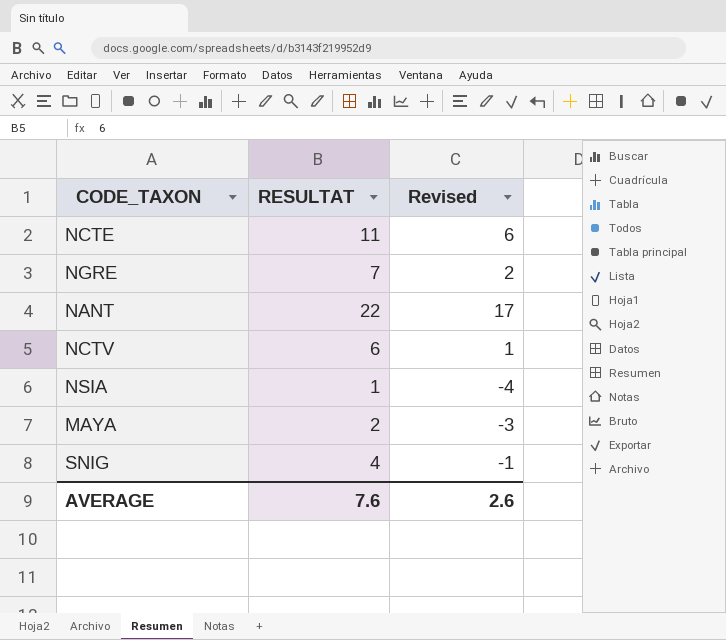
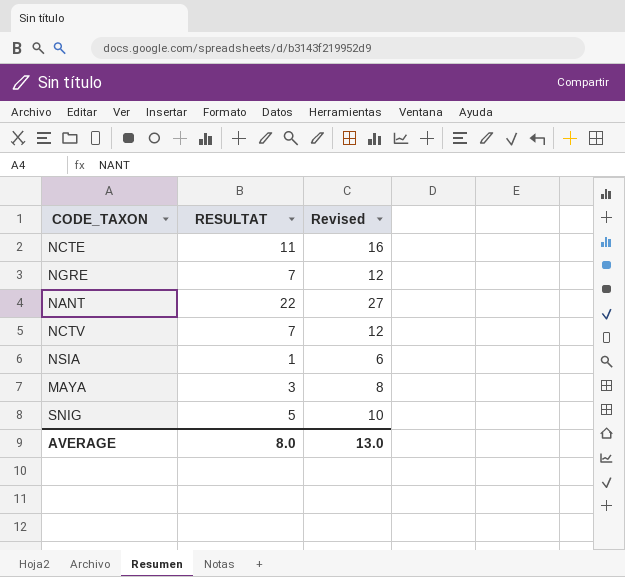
column Revised | formula: [RESULTAT] - 5 -> [RESULTAT] + 5
NCTV | RESULTAT: 6 -> 7
MAYA | RESULTAT: 2 -> 3
SNIG | RESULTAT: 4 -> 5
AVERAGE | RESULTAT: 7.6 -> 8.0
AVERAGE | Revised: 2.6 -> 13.0

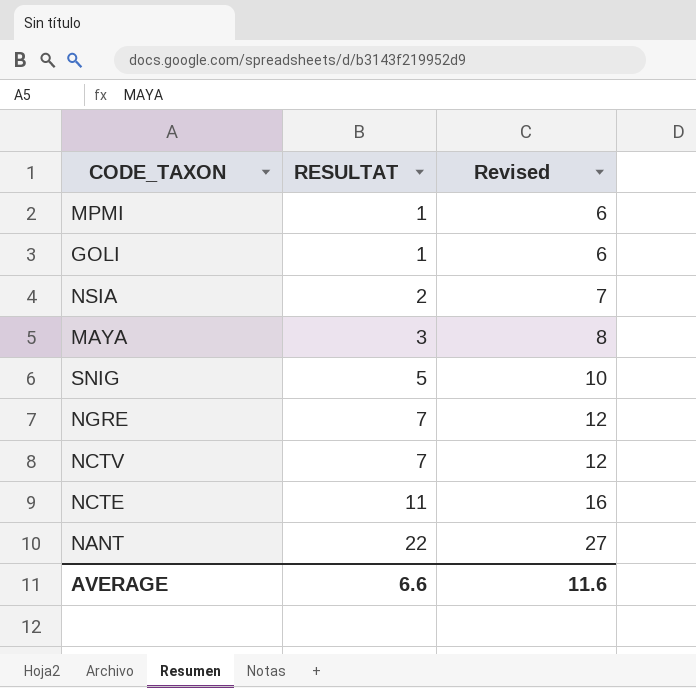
row order: none -> RESULTAT ascending
row MPMI: none -> 1 | 6
row GOLI: none -> 1 | 6
NSIA | RESULTAT: 1 -> 2
NSIA | Revised: 6 -> 7
AVERAGE | RESULTAT: 8.0 -> 6.6
AVERAGE | Revised: 13.0 -> 11.6

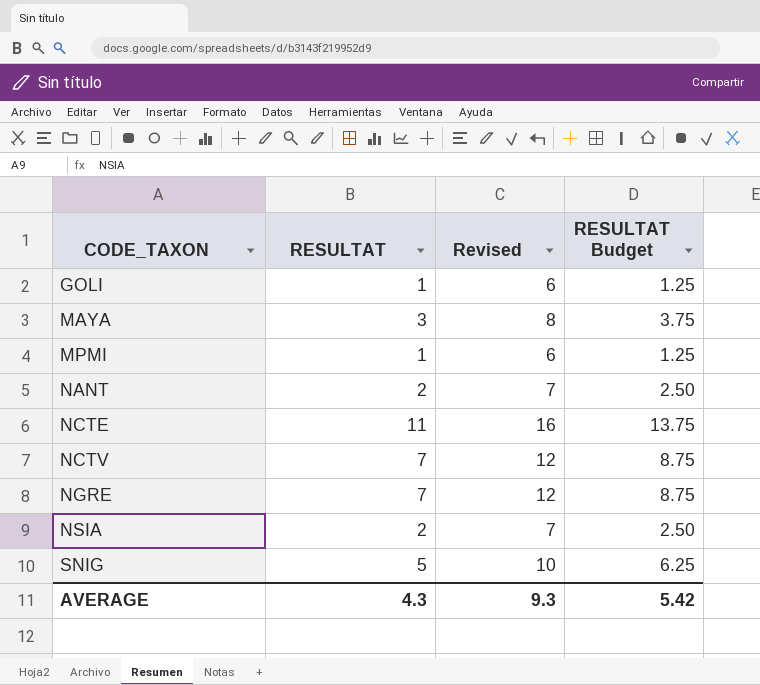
row order: RESULTAT ascending -> CODE_TAXON ascending
column RESULTAT Budget | formula: none -> [RESULTAT] * 1.25
NANT | RESULTAT: 22 -> 2
NANT | Revised: 27 -> 7
AVERAGE | RESULTAT: 6.6 -> 4.3
AVERAGE | Revised: 11.6 -> 9.3

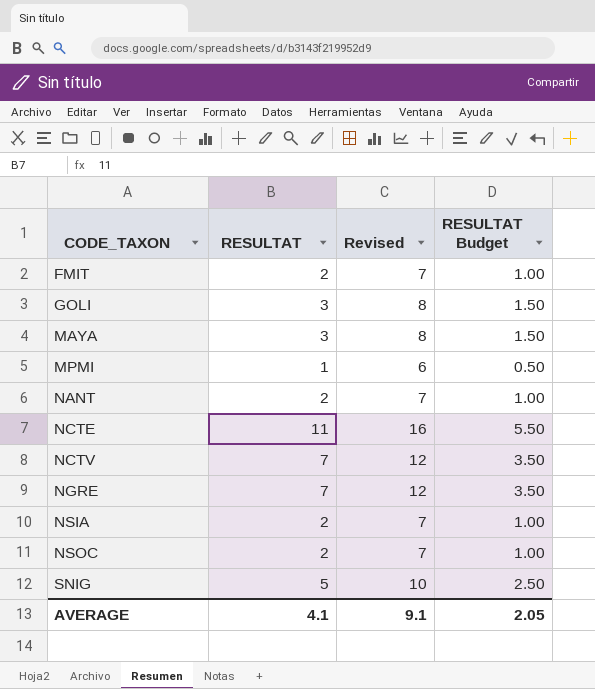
column RESULTAT Budget | formula: [RESULTAT] * 1.25 -> [RESULTAT] * 0.5
row FMIT: none -> 2 | 7 | 1.00
GOLI | RESULTAT: 1 -> 3
GOLI | Revised: 6 -> 8
row NSOC: none -> 2 | 7 | 1.00
AVERAGE | RESULTAT: 4.3 -> 4.1
AVERAGE | Revised: 9.3 -> 9.1
AVERAGE | RESULTAT Budget: 5.42 -> 2.05

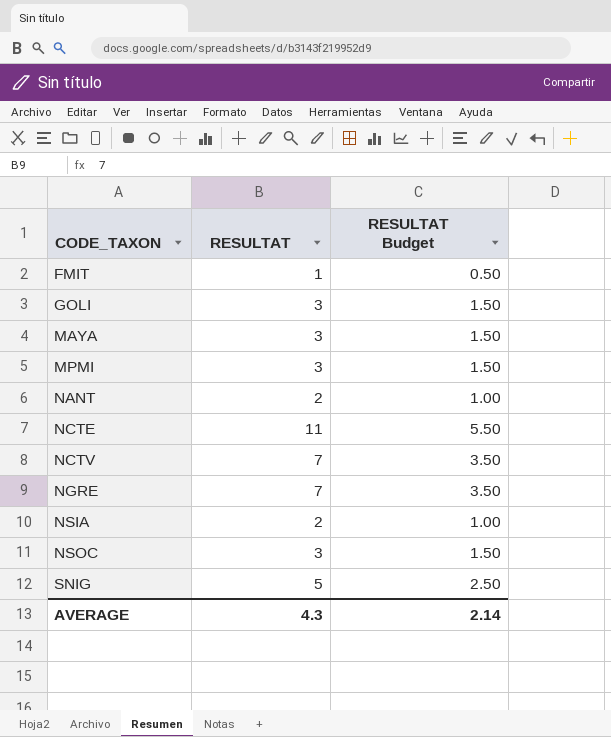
column Revised | formula: [RESULTAT] + 5 -> none
FMIT | RESULTAT: 2 -> 1
FMIT | RESULTAT Budget: 1.00 -> 0.50
MPMI | RESULTAT: 1 -> 3
MPMI | RESULTAT Budget: 0.50 -> 1.50
NSOC | RESULTAT: 2 -> 3
NSOC | RESULTAT Budget: 1.00 -> 1.50
AVERAGE | RESULTAT: 4.1 -> 4.3
AVERAGE | RESULTAT Budget: 2.05 -> 2.14

